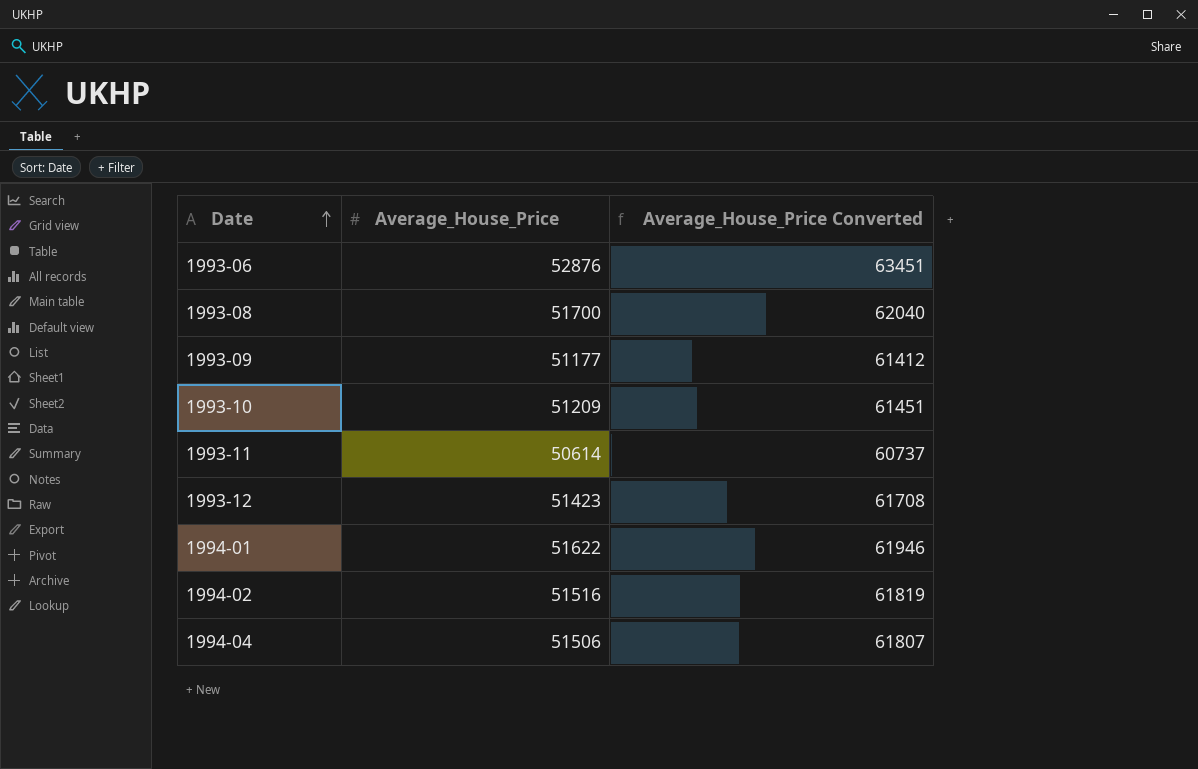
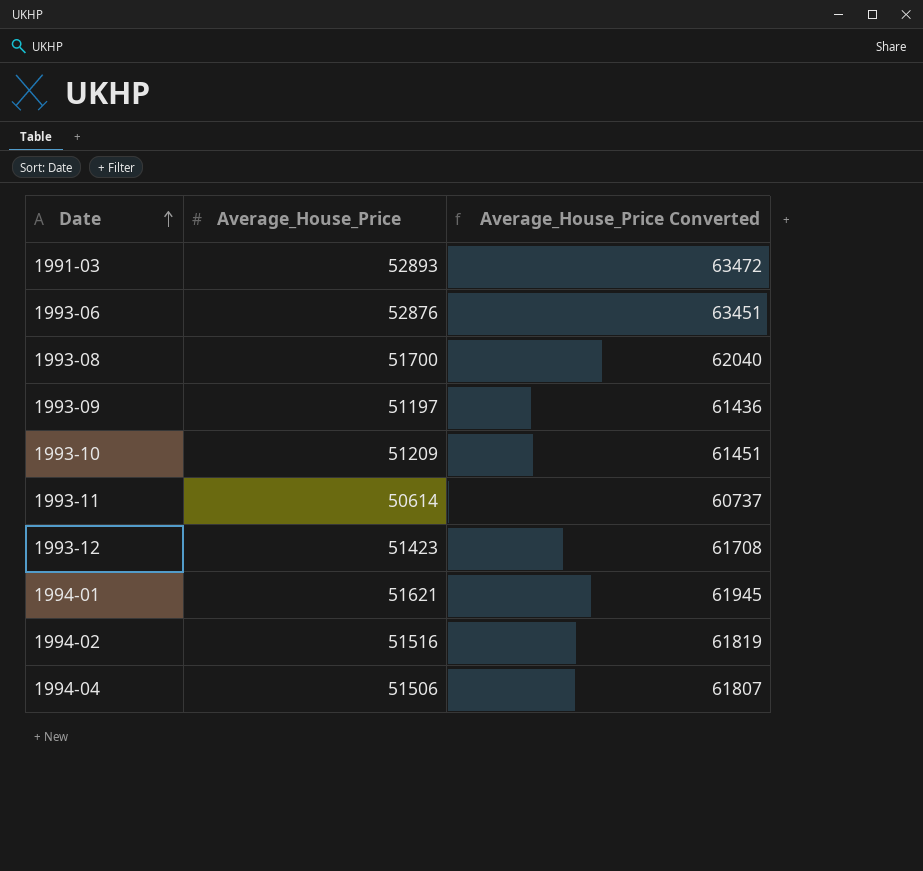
row 1991-03: none -> 52893 | 63472
1993-09 | Average_House_Price: 51177 -> 51197
1993-09 | Average_House_Price Converted: 61412 -> 61436
1994-01 | Average_House_Price: 51622 -> 51621
1994-01 | Average_House_Price Converted: 61946 -> 61945

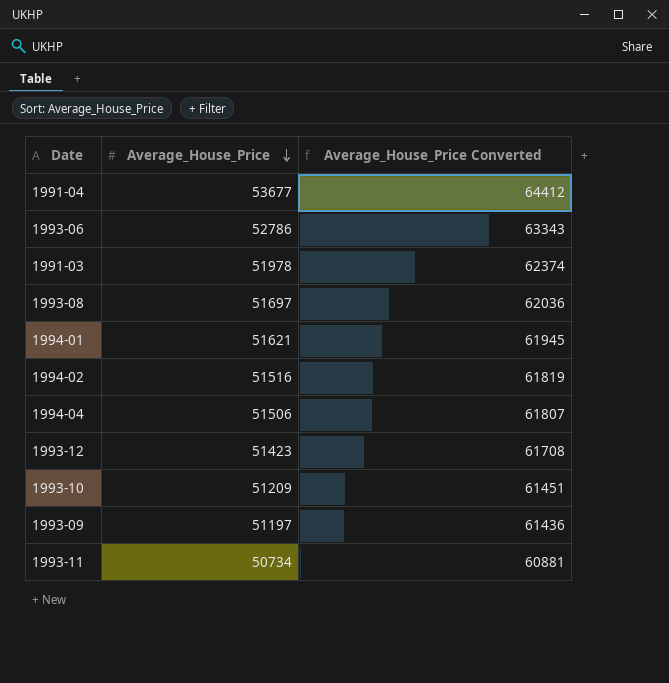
row order: Date ascending -> Average_House_Price descending
row 1991-04: none -> 53677 | 64412
1993-06 | Average_House_Price: 52876 -> 52786
1993-06 | Average_House_Price Converted: 63451 -> 63343
1991-03 | Average_House_Price: 52893 -> 51978
1991-03 | Average_House_Price Converted: 63472 -> 62374
1993-08 | Average_House_Price: 51700 -> 51697
1993-08 | Average_House_Price Converted: 62040 -> 62036
1993-11 | Average_House_Price: 50614 -> 50734
1993-11 | Average_House_Price Converted: 60737 -> 60881

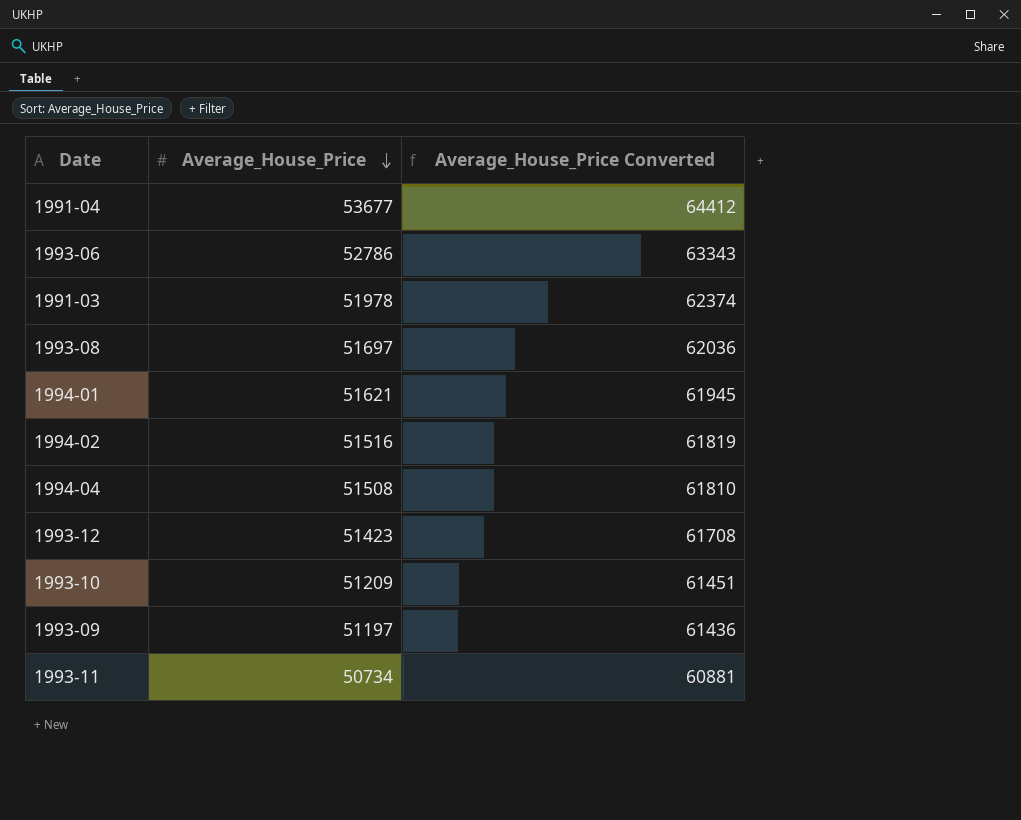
1994-04 | Average_House_Price: 51506 -> 51508
1994-04 | Average_House_Price Converted: 61807 -> 61810

